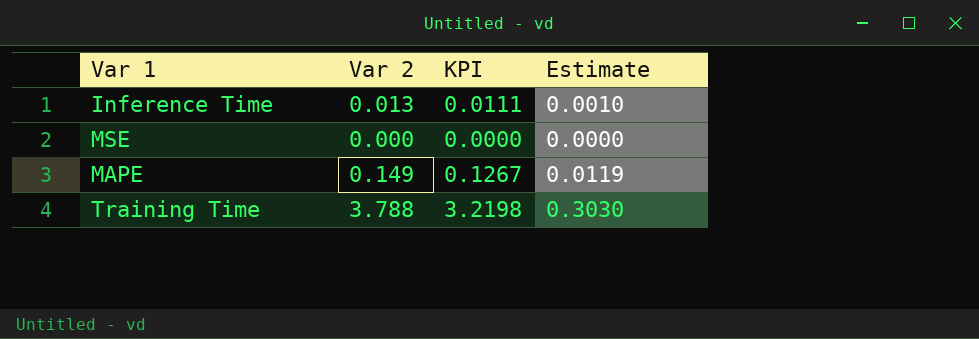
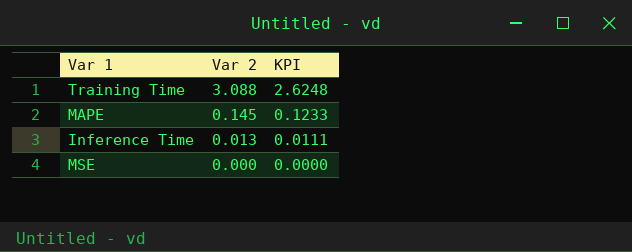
row order: none -> Var 2 descending
column Estimate | formula: [Var 2] * 0.08 -> none
Training Time | Var 2: 3.788 -> 3.088
Training Time | KPI: 3.2198 -> 2.6248
MAPE | Var 2: 0.149 -> 0.145
MAPE | KPI: 0.1267 -> 0.1233

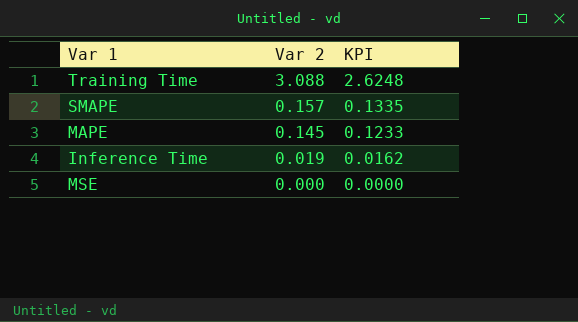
row SMAPE: none -> 0.157 | 0.1335
Inference Time | Var 2: 0.013 -> 0.019
Inference Time | KPI: 0.0111 -> 0.0162

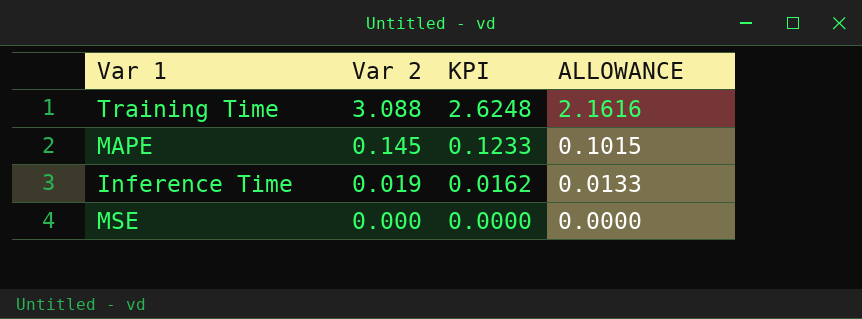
column ALLOWANCE | formula: none -> [Var 2] * 0.7
row SMAPE: 0.157 | 0.1335 -> none

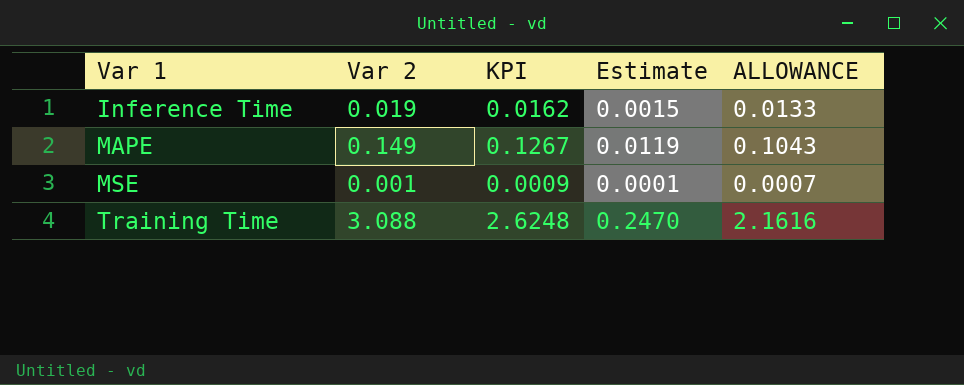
row order: Var 2 descending -> Var 1 ascending
column Estimate | formula: none -> [Var 2] * 0.08
MAPE | Var 2: 0.145 -> 0.149
MAPE | KPI: 0.1233 -> 0.1267
MAPE | ALLOWANCE: 0.1015 -> 0.1043
MSE | Var 2: 0.000 -> 0.001
MSE | KPI: 0.0000 -> 0.0009
MSE | ALLOWANCE: 0.0000 -> 0.0007

